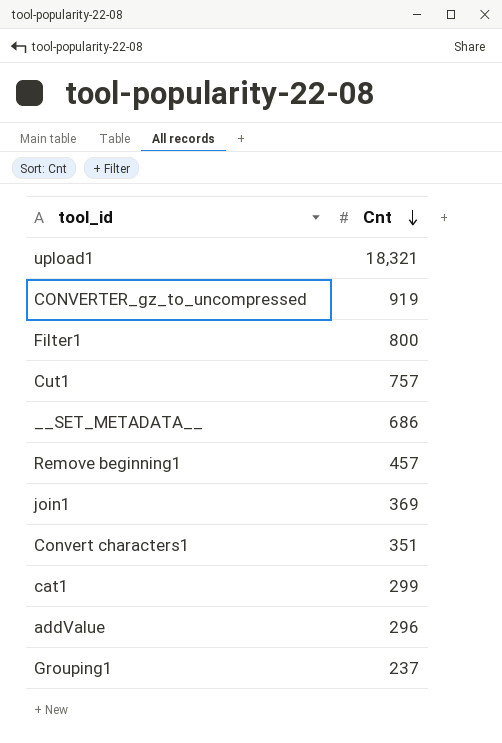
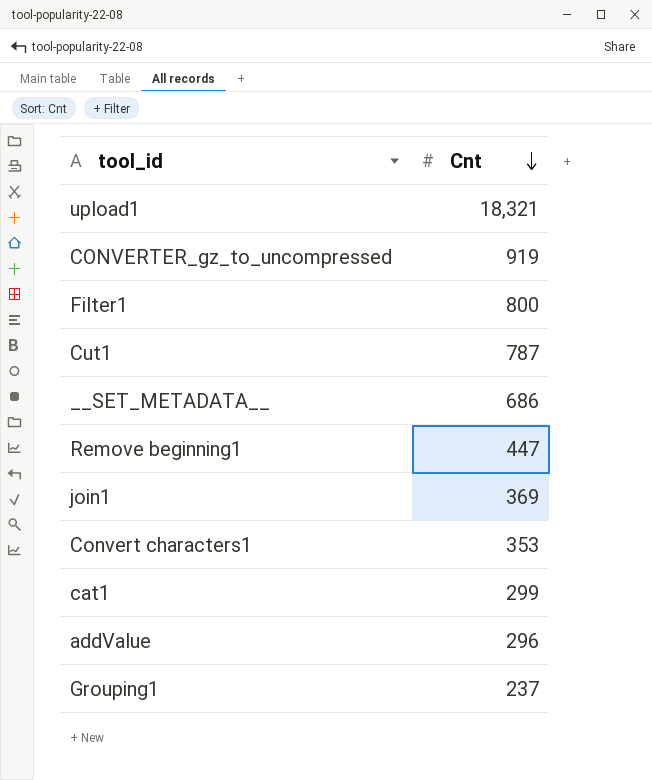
Cut1 | Cnt: 757 -> 787
Remove beginning1 | Cnt: 457 -> 447
Convert characters1 | Cnt: 351 -> 353

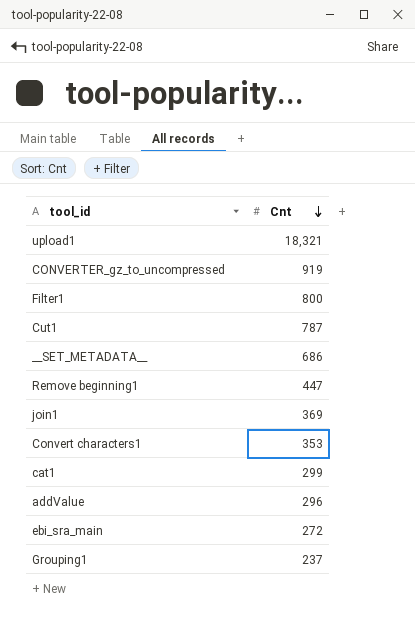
row ebi_sra_main: none -> 272

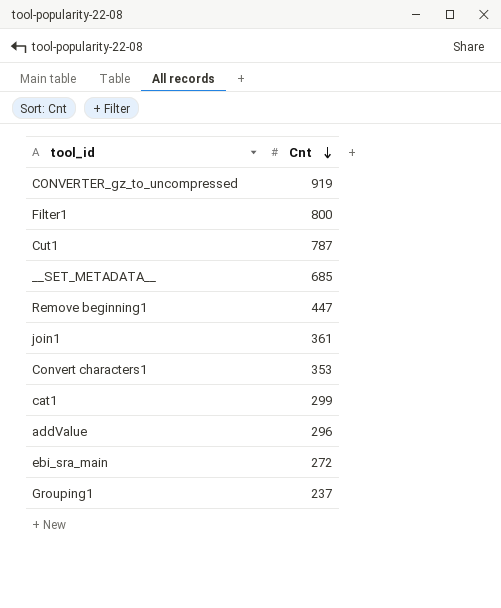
row upload1: 18,321 -> none
__SET_METADATA__ | Cnt: 686 -> 685
join1 | Cnt: 369 -> 361

